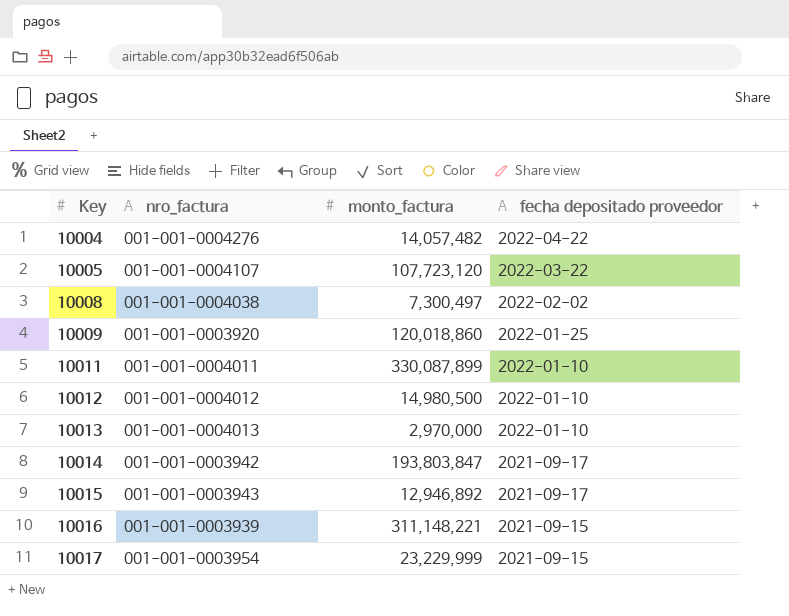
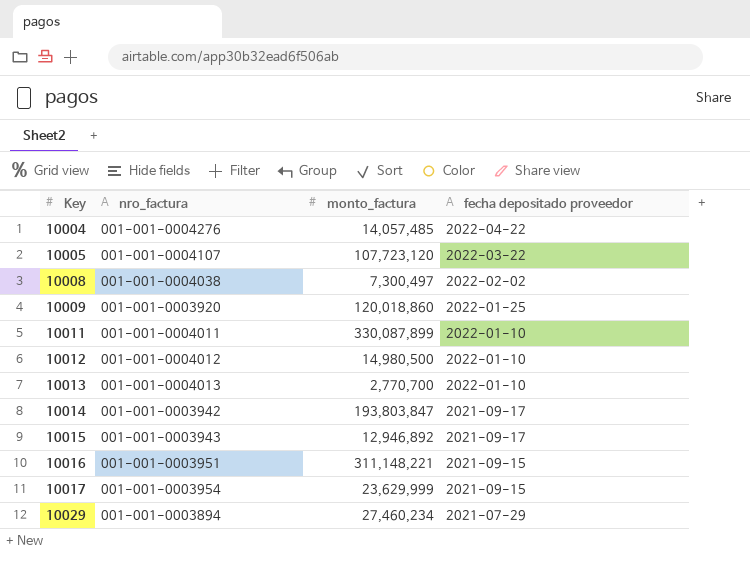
10004 | monto_factura: 14,057,482 -> 14,057,485
10013 | monto_factura: 2,970,000 -> 2,770,700
10016 | nro_factura: 001-001-0003939 -> 001-001-0003951
10017 | monto_factura: 23,229,999 -> 23,629,999
row 10029: none -> 001-001-0003894 | 27,460,234 | 2021-07-29

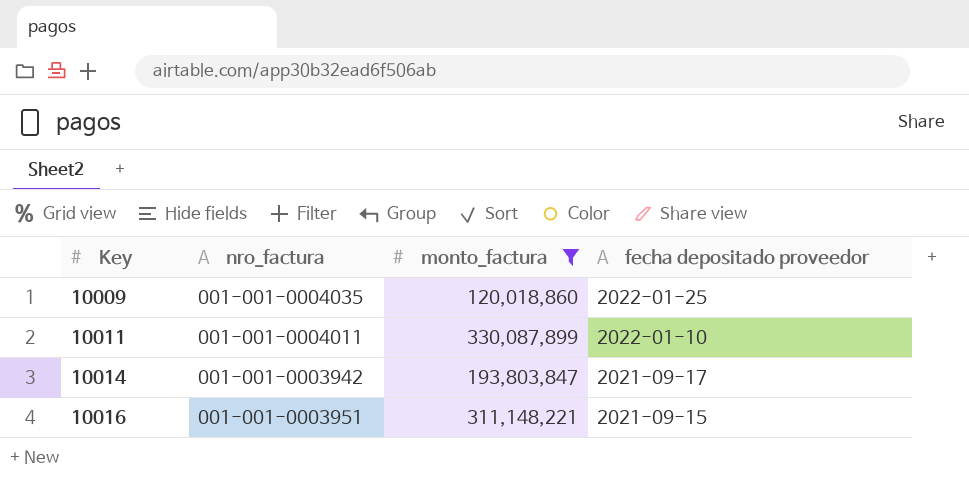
filter: none -> monto_factura >= 120,018,860
10009 | nro_factura: 001-001-0003920 -> 001-001-0004035

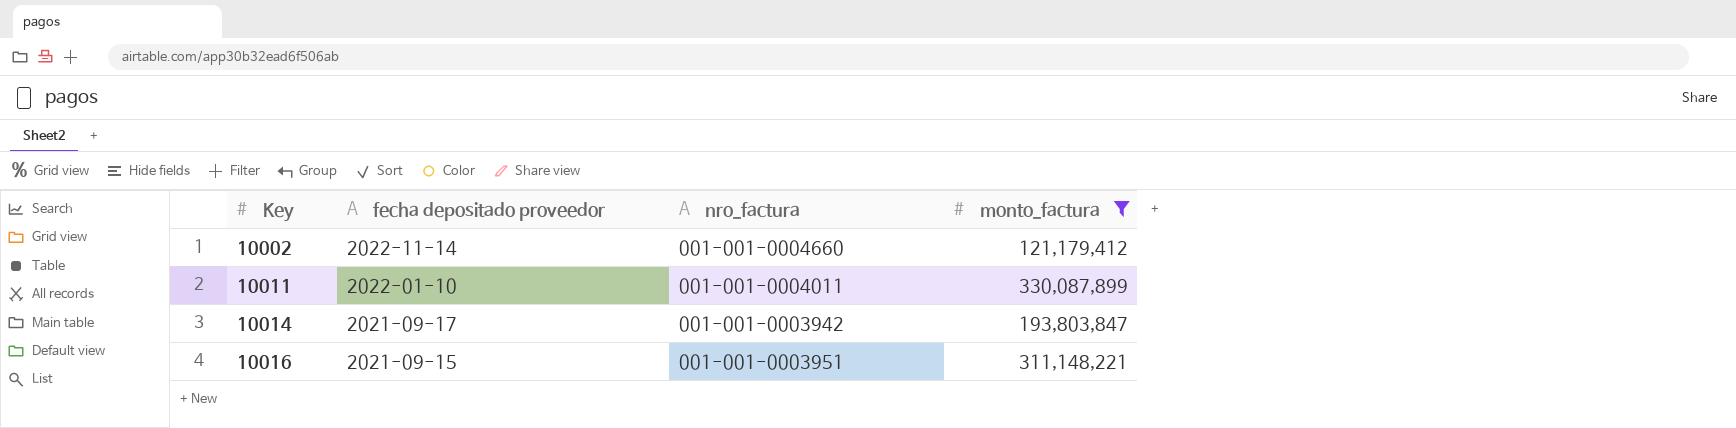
column fecha depositado proveedor | position: 4 -> 2
row 10009: 001-001-0004035 | 120,018,860 | 2022-01-25 -> none
row 10002: none -> 2022-11-14 | 001-001-0004660 | 121,179,412

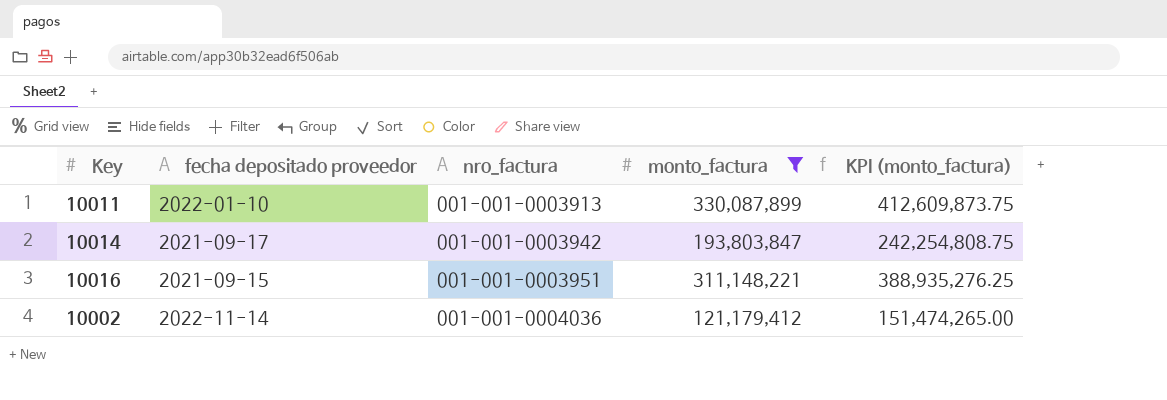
row order: Key ascending -> nro_factura ascending
column KPI (monto_factura) | formula: none -> [monto_factura] * 1.25
10011 | nro_factura: 001-001-0004011 -> 001-001-0003913
10002 | nro_factura: 001-001-0004660 -> 001-001-0004036

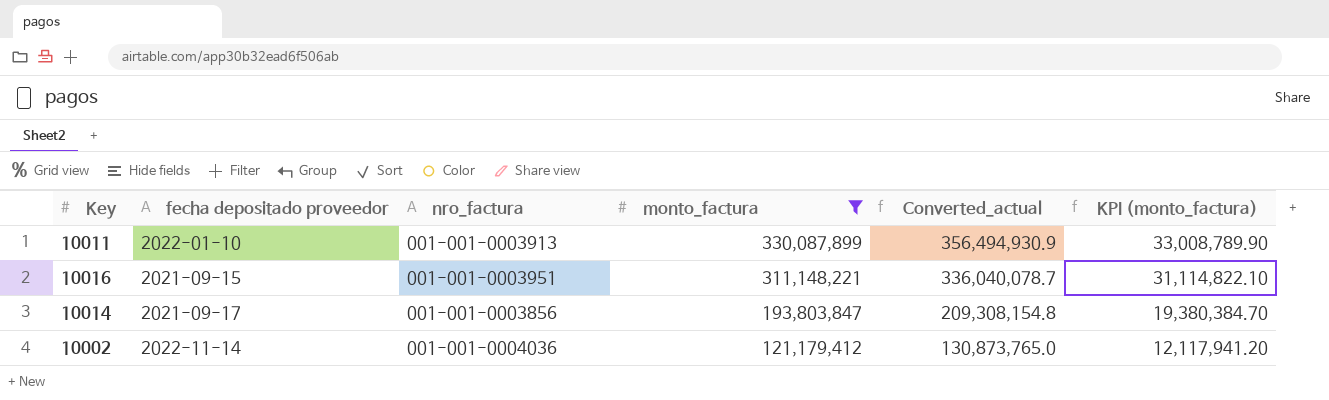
row order: nro_factura ascending -> monto_factura descending
column Converted_actual | formula: none -> [monto_factura] * 1.08
column KPI (monto_factura) | formula: [monto_factura] * 1.25 -> [monto_factura] * 0.1
10014 | nro_factura: 001-001-0003942 -> 001-001-0003856

